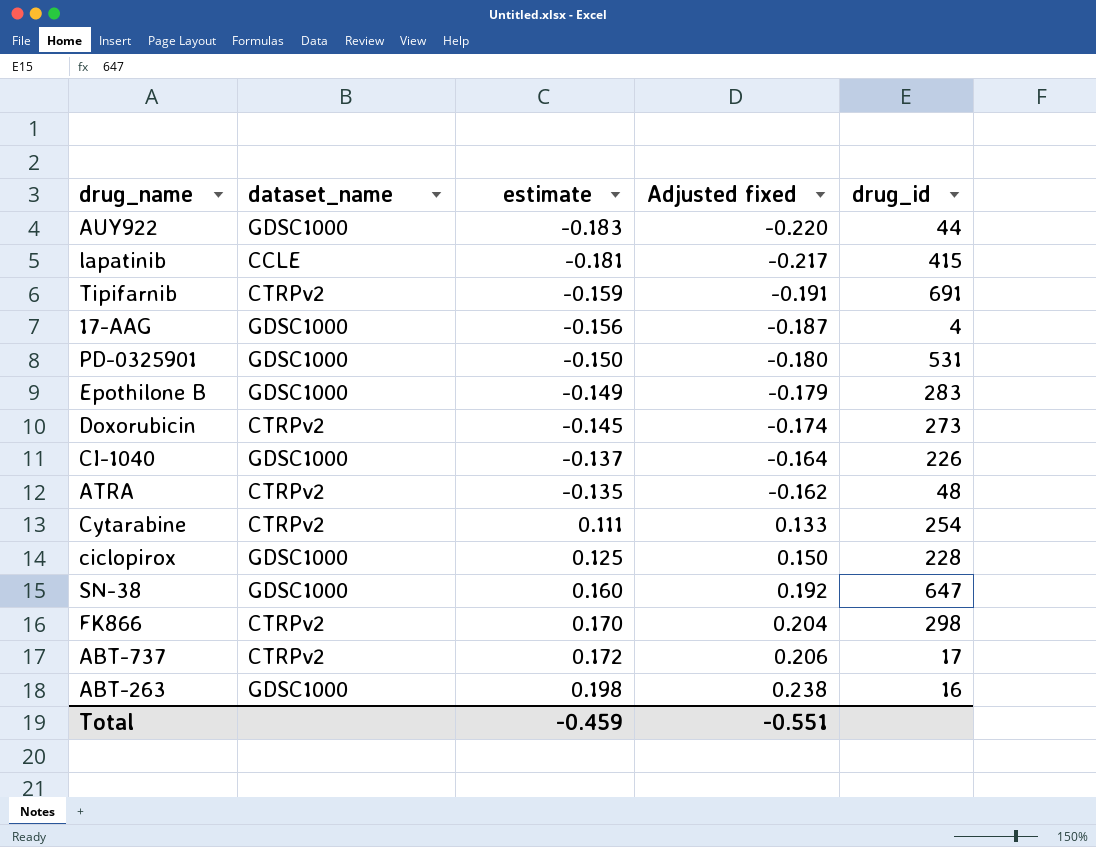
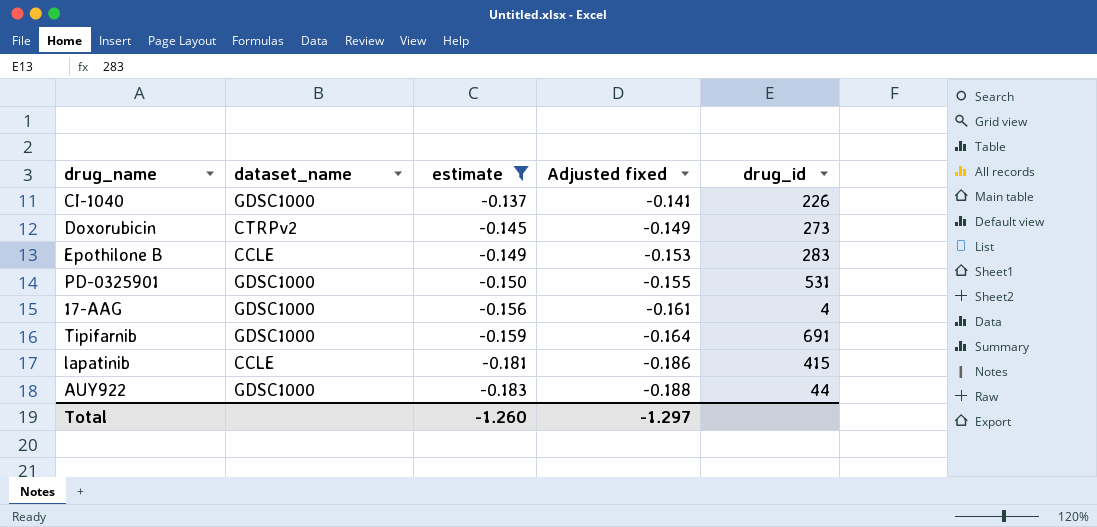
filter: none -> estimate <= -0.137
row order: estimate ascending -> estimate descending
column Adjusted fixed | formula: [estimate] * 1.2 -> [estimate] * 1.03
Epothilone B | dataset_name: GDSC1000 -> CCLE
Tipifarnib | dataset_name: CTRPv2 -> GDSC1000
Total | estimate: -0.459 -> -1.260
Total | Adjusted fixed: -0.551 -> -1.297

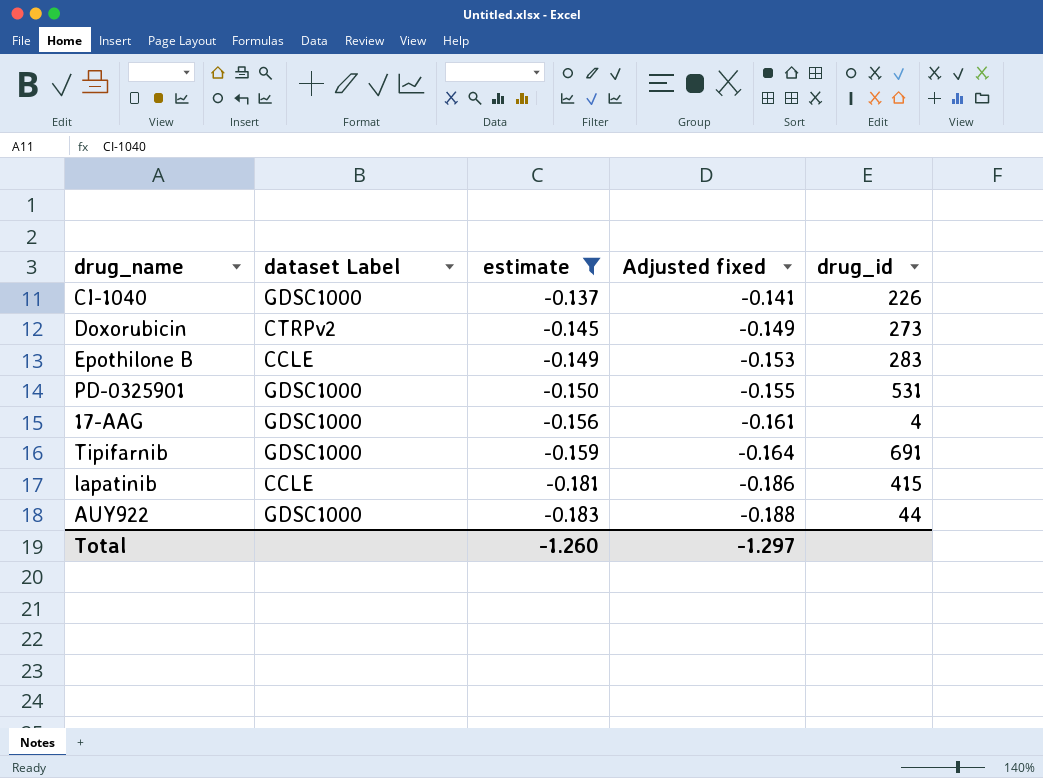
column name: dataset_name -> dataset Label

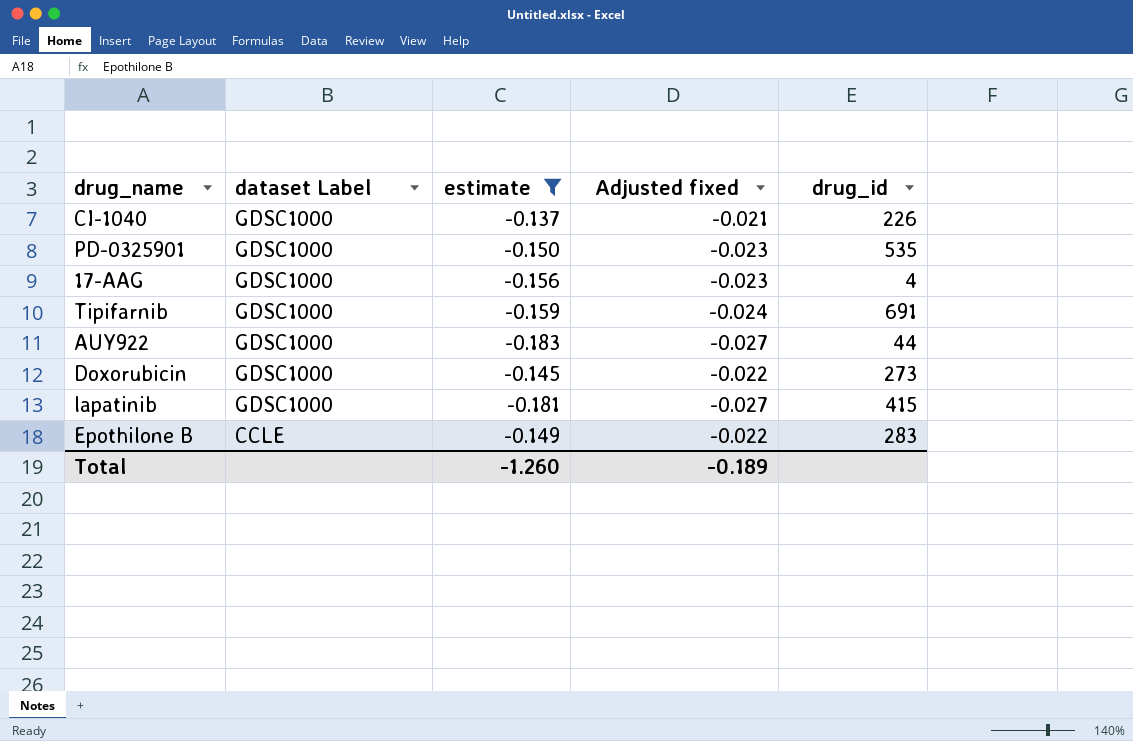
row order: estimate descending -> dataset Label descending
column Adjusted fixed | formula: [estimate] * 1.03 -> [estimate] * 0.15
PD-0325901 | drug_id: 531 -> 535
Doxorubicin | dataset Label: CTRPv2 -> GDSC1000
lapatinib | dataset Label: CCLE -> GDSC1000
Total | Adjusted fixed: -1.297 -> -0.189

